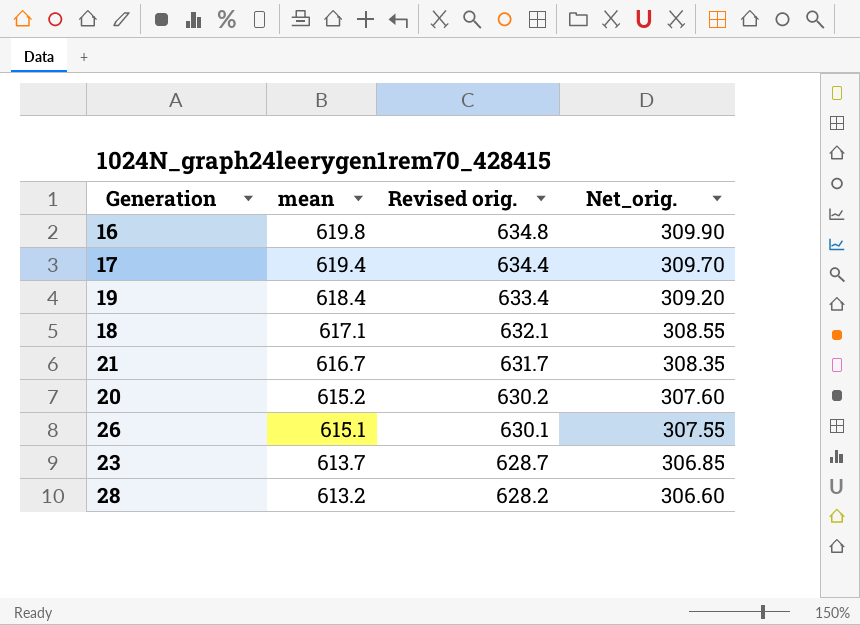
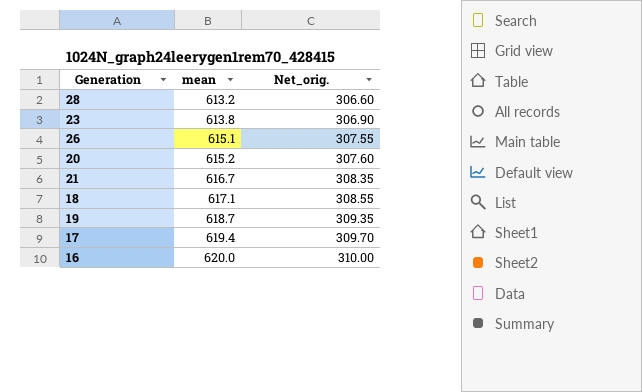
row order: mean descending -> mean ascending
column Revised orig. | formula: [mean] + 15 -> none
23 | mean: 613.7 -> 613.8
23 | Net_orig.: 306.85 -> 306.90
19 | mean: 618.4 -> 618.7
19 | Net_orig.: 309.20 -> 309.35
16 | mean: 619.8 -> 620.0
16 | Net_orig.: 309.90 -> 310.00

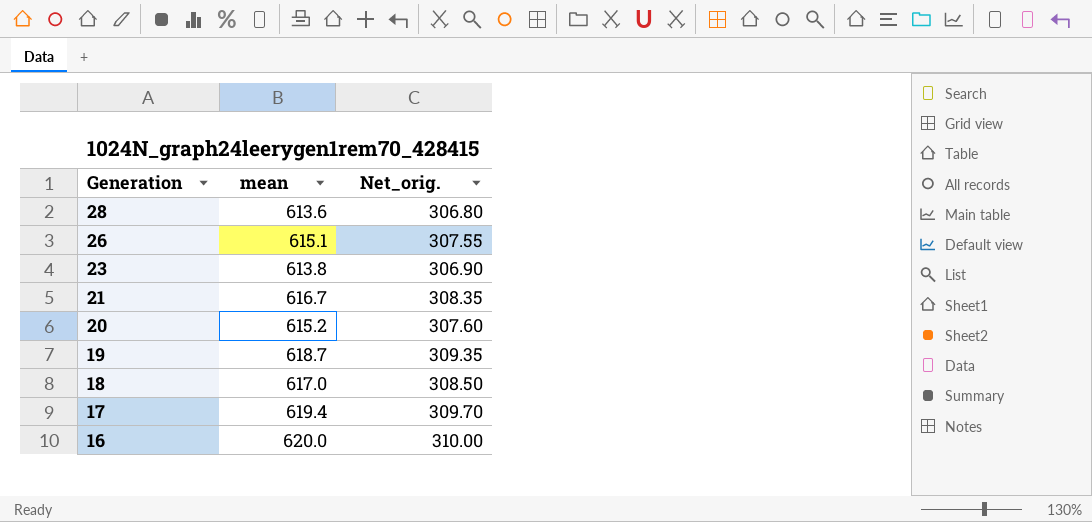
row order: mean ascending -> Generation descending
28 | mean: 613.2 -> 613.6
28 | Net_orig.: 306.60 -> 306.80
18 | mean: 617.1 -> 617.0
18 | Net_orig.: 308.55 -> 308.50

